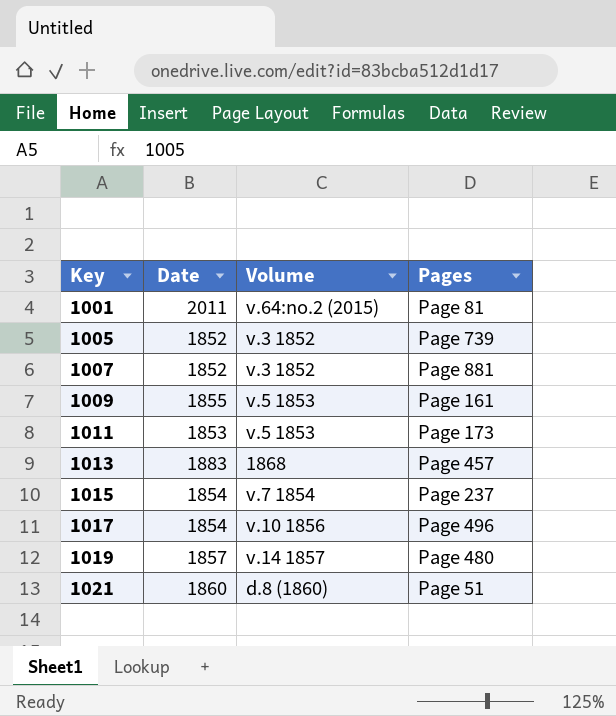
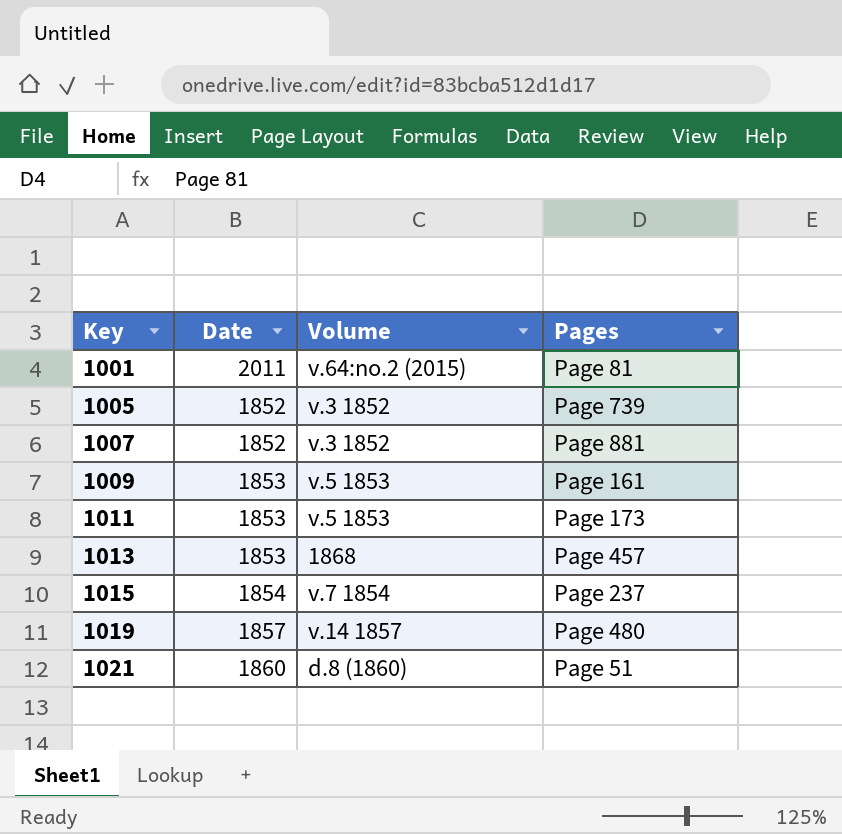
row 1017: 1854 | v.10 1856 | Page 496 -> none
1009 | Date: 1855 -> 1853
1013 | Date: 1883 -> 1853

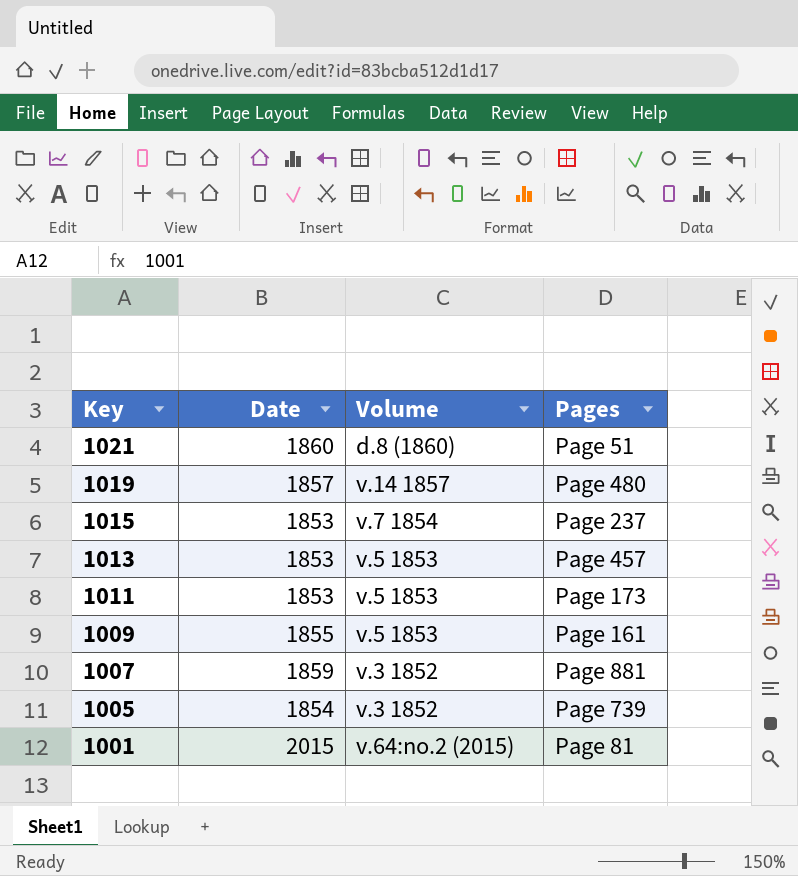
row order: Key ascending -> Key descending
1015 | Date: 1854 -> 1853
1013 | Volume: 1868 -> v.5 1853
1009 | Date: 1853 -> 1855
1007 | Date: 1852 -> 1859
1005 | Date: 1852 -> 1854
1001 | Date: 2011 -> 2015

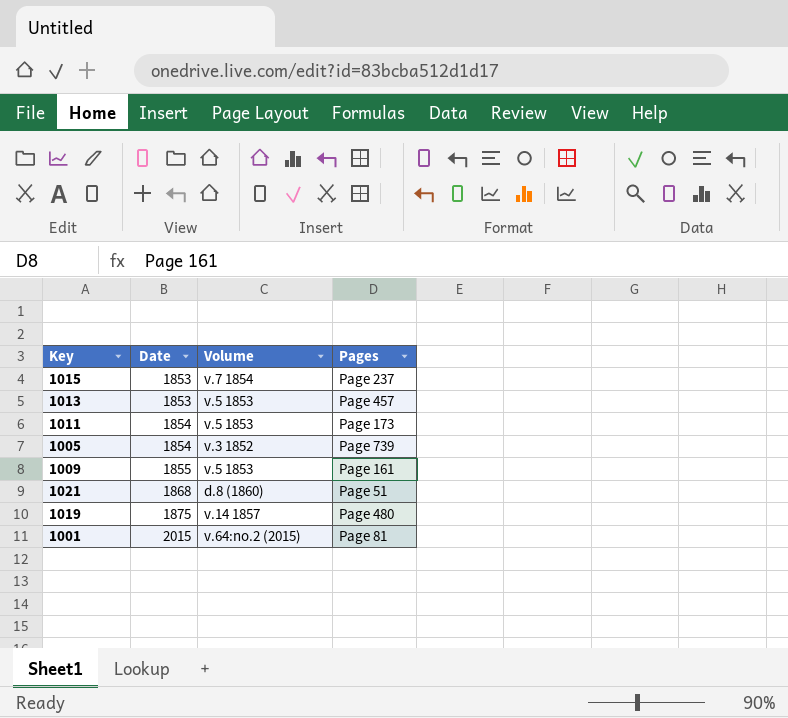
row order: Key descending -> Date ascending
row 1007: 1859 | v.3 1852 | Page 881 -> none
1011 | Date: 1853 -> 1854
1021 | Date: 1860 -> 1868
1019 | Date: 1857 -> 1875

